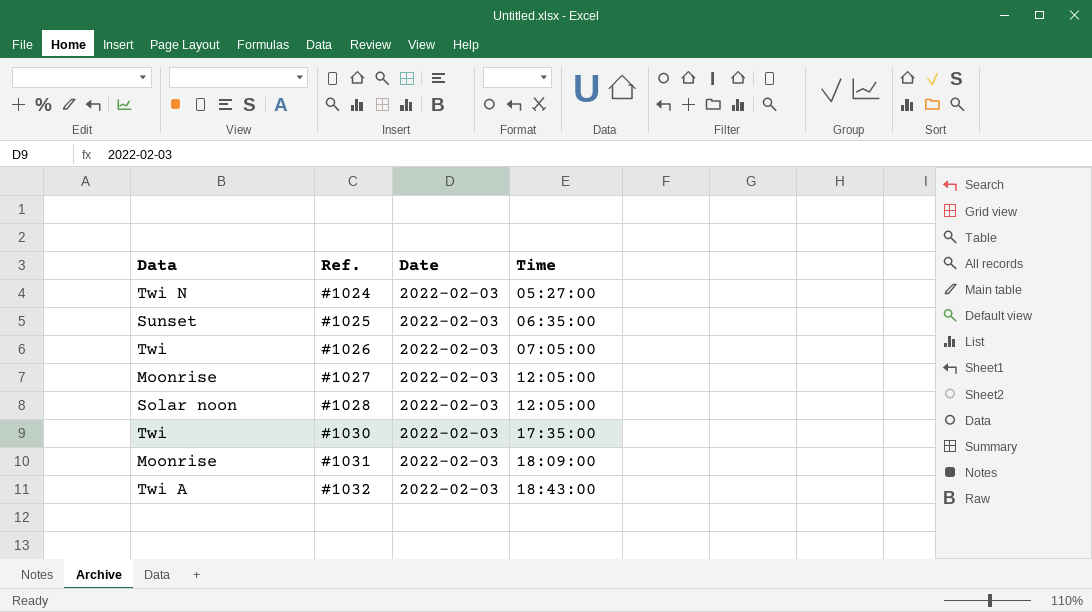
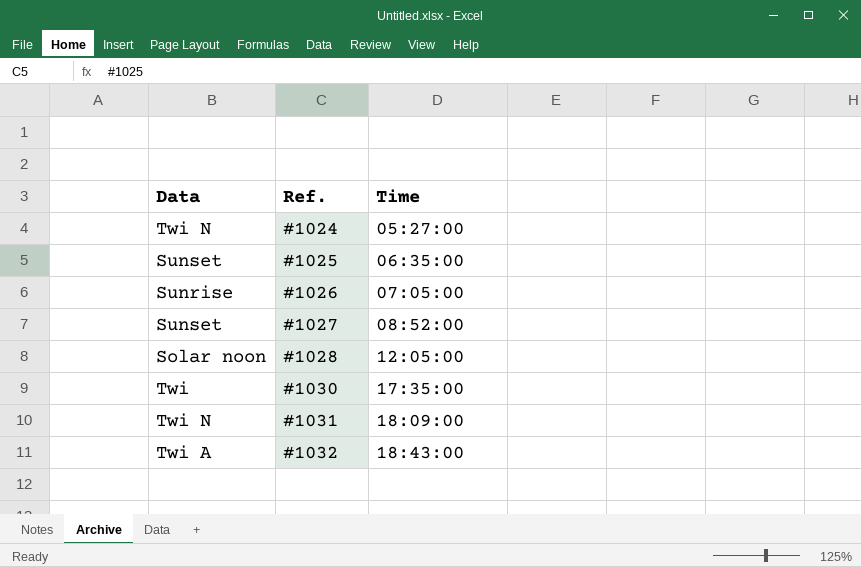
column Date | position: 3 -> none
#1026 | Data: Twi -> Sunrise
#1027 | Data: Moonrise -> Sunset
#1027 | Time: 12:05:00 -> 08:52:00
#1031 | Data: Moonrise -> Twi N

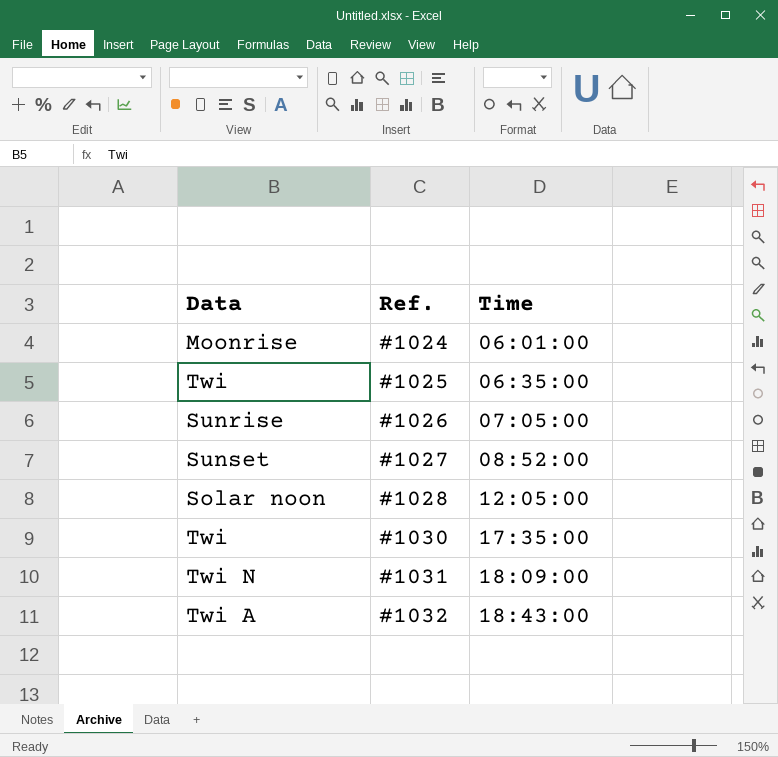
#1024 | Data: Twi N -> Moonrise
#1024 | Time: 05:27:00 -> 06:01:00
#1025 | Data: Sunset -> Twi

